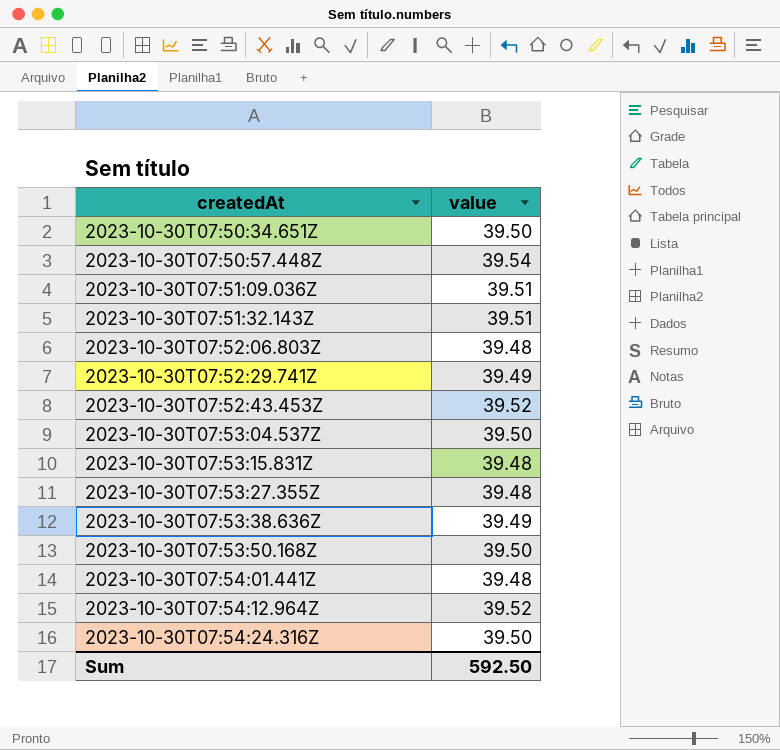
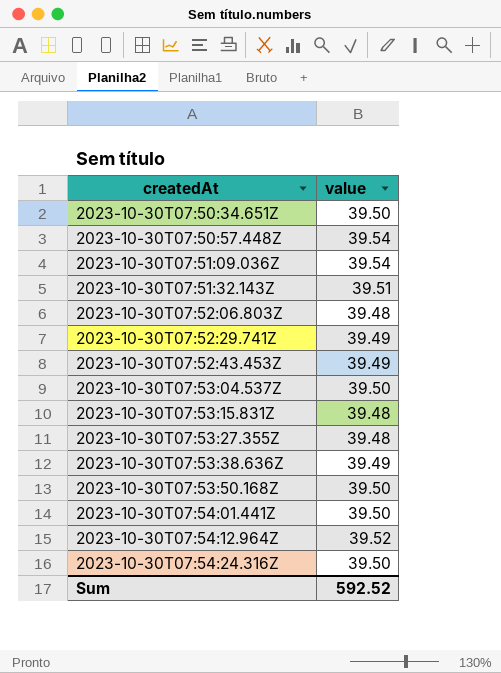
2023-10-30T07:51:09.036Z | value: 39.51 -> 39.54
2023-10-30T07:52:43.453Z | value: 39.52 -> 39.49
2023-10-30T07:54:01.441Z | value: 39.48 -> 39.50
Sum | value: 592.50 -> 592.52

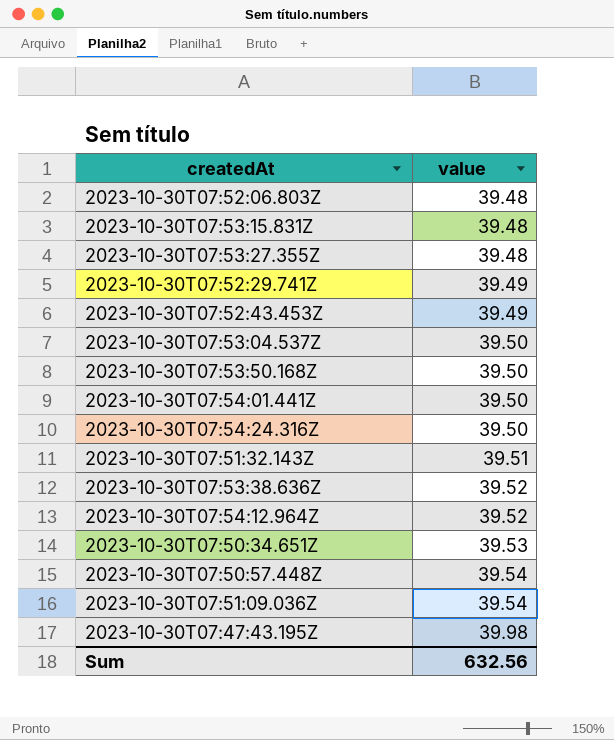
row order: createdAt ascending -> value ascending
2023-10-30T07:53:38.636Z | value: 39.49 -> 39.52
2023-10-30T07:50:34.651Z | value: 39.50 -> 39.53
row 2023-10-30T07:47:43.195Z: none -> 39.98
Sum | value: 592.52 -> 632.56

